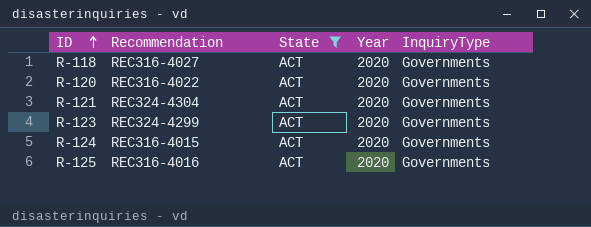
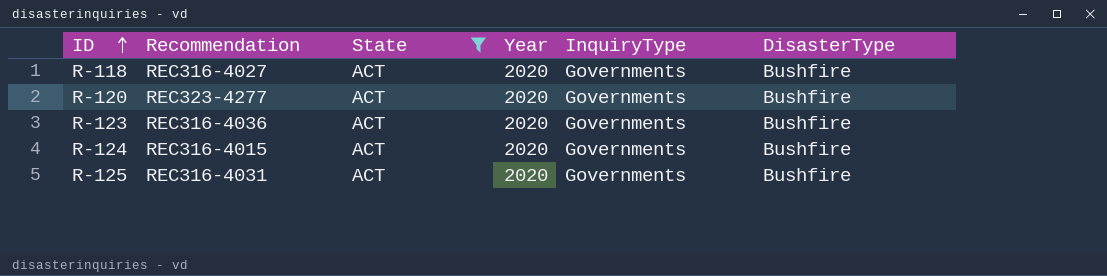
column DisasterType | position: none -> 6
row R-121: REC324-4304 | ACT | 2020 | Governments -> none
R-120 | Recommendation: REC316-4022 -> REC323-4277
R-123 | Recommendation: REC324-4299 -> REC316-4036
R-125 | Recommendation: REC316-4016 -> REC316-4031

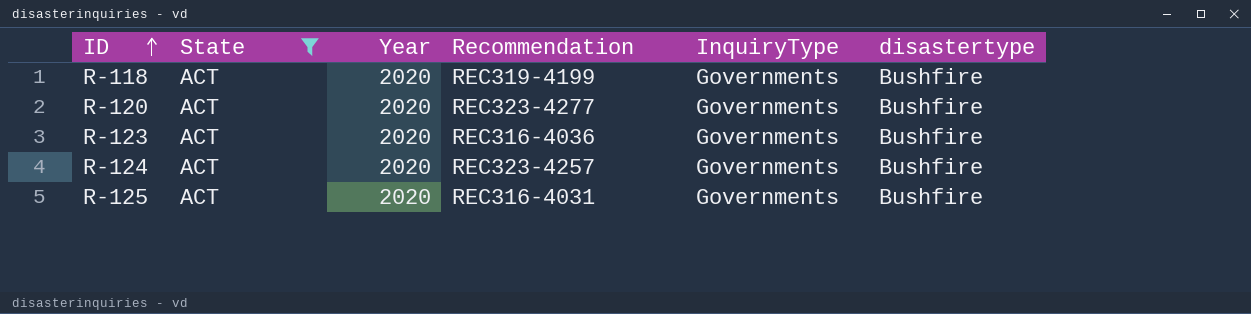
column Recommendation | position: 2 -> 4
column name: DisasterType -> disastertype
R-118 | Recommendation: REC316-4027 -> REC319-4199
R-124 | Recommendation: REC316-4015 -> REC323-4257

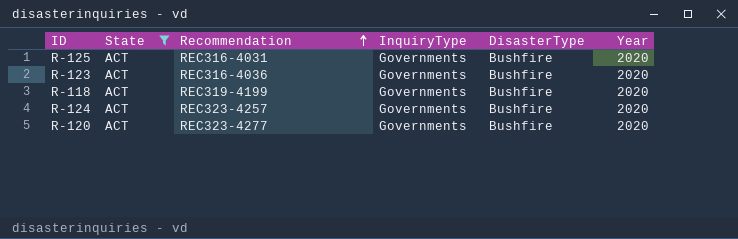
row order: ID ascending -> Recommendation ascending
column name: disastertype -> DisasterType
column Year | position: 3 -> 6

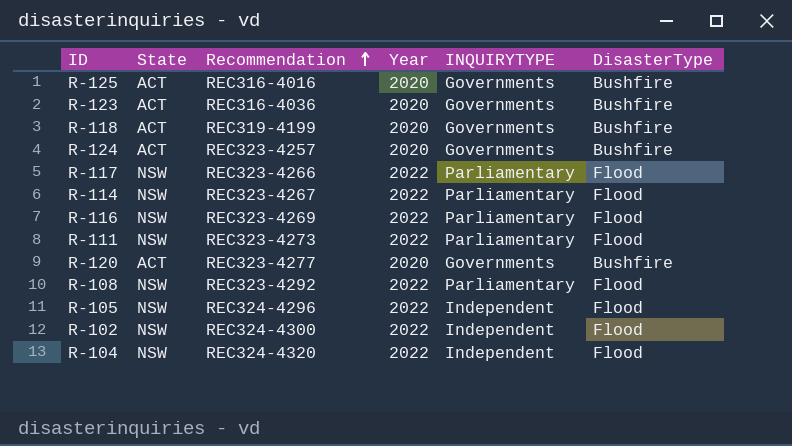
filter: State = ACT -> none
column Year | position: 6 -> 4
column name: InquiryType -> INQUIRYTYPE
R-125 | Recommendation: REC316-4031 -> REC316-4016

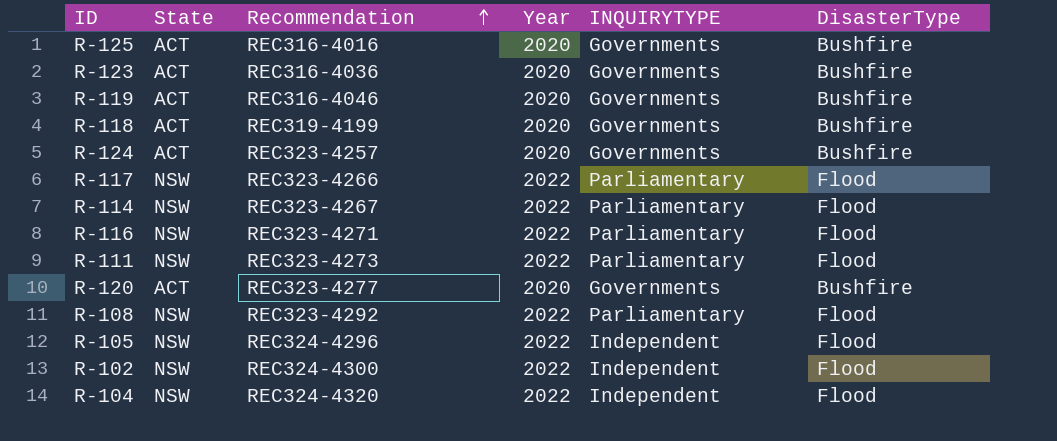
row R-119: none -> ACT | REC316-4046 | 2020 | Governments | Bushfire
R-116 | Recommendation: REC323-4269 -> REC323-4271

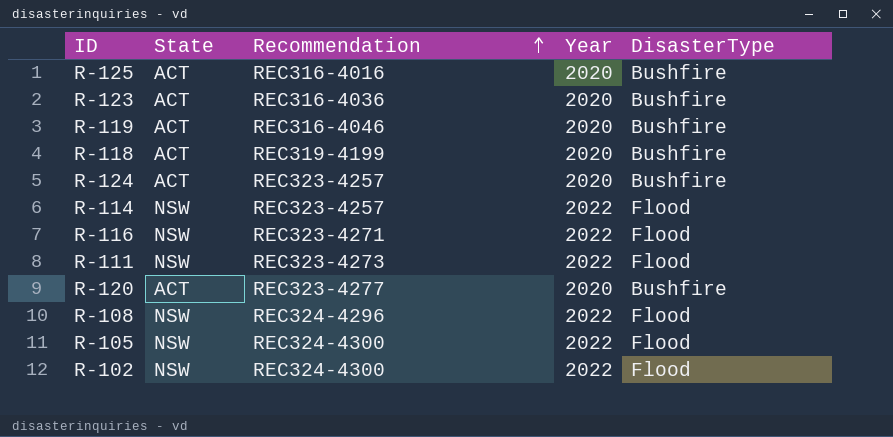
column INQUIRYTYPE | position: 5 -> none
row R-117: NSW | REC323-4266 | 2022 | Parliamentary | Flood -> none
row R-104: NSW | REC324-4320 | 2022 | Independent | Flood -> none
R-114 | Recommendation: REC323-4267 -> REC323-4257
R-108 | Recommendation: REC323-4292 -> REC324-4296
R-105 | Recommendation: REC324-4296 -> REC324-4300

